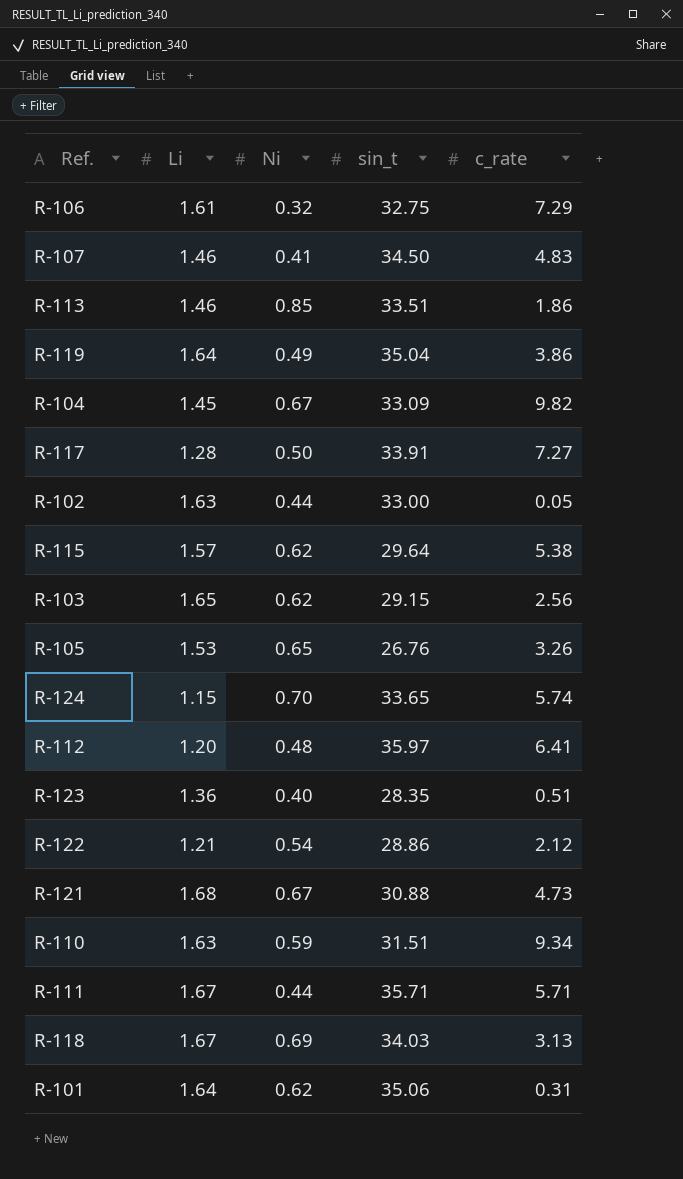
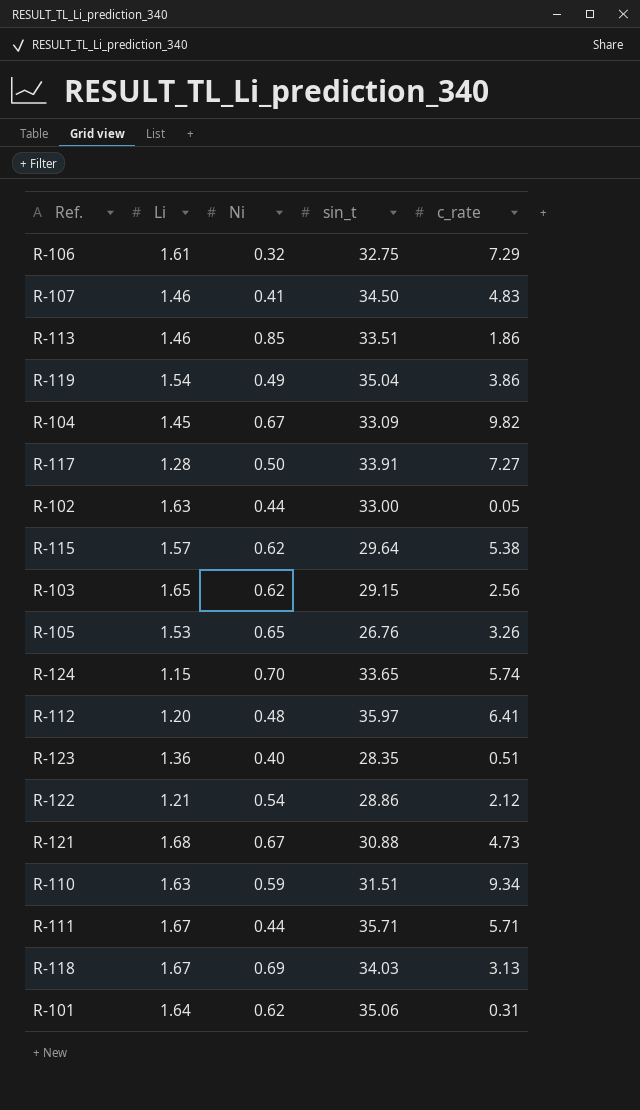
R-119 | Li: 1.64 -> 1.54

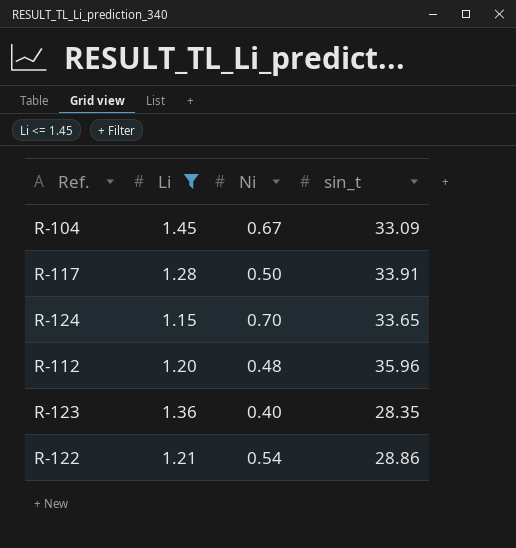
filter: none -> Li <= 1.45
column c_rate | position: 5 -> none
R-112 | sin_t: 35.97 -> 35.96

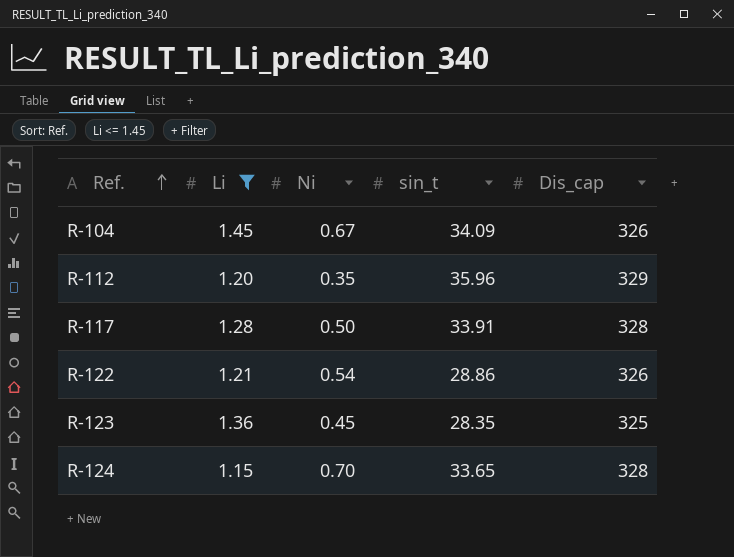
row order: none -> Ref. ascending
column Dis_cap | position: none -> 5
R-104 | sin_t: 33.09 -> 34.09
R-112 | Ni: 0.48 -> 0.35
R-123 | Ni: 0.40 -> 0.45

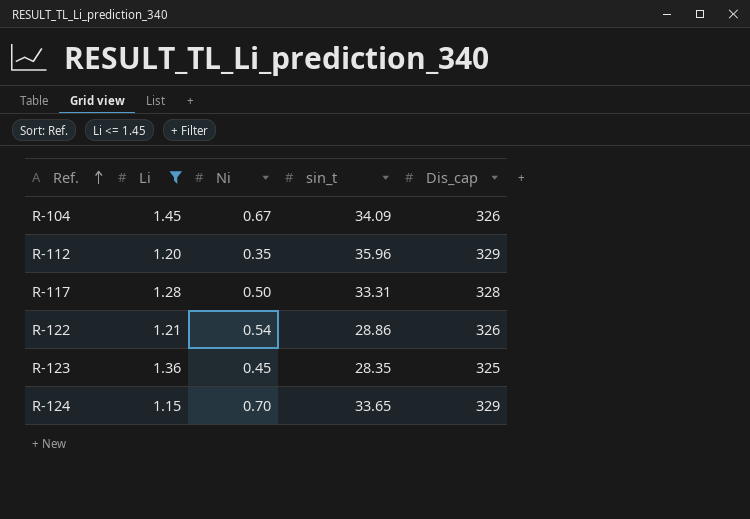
R-117 | sin_t: 33.91 -> 33.31
R-124 | Dis_cap: 328 -> 329

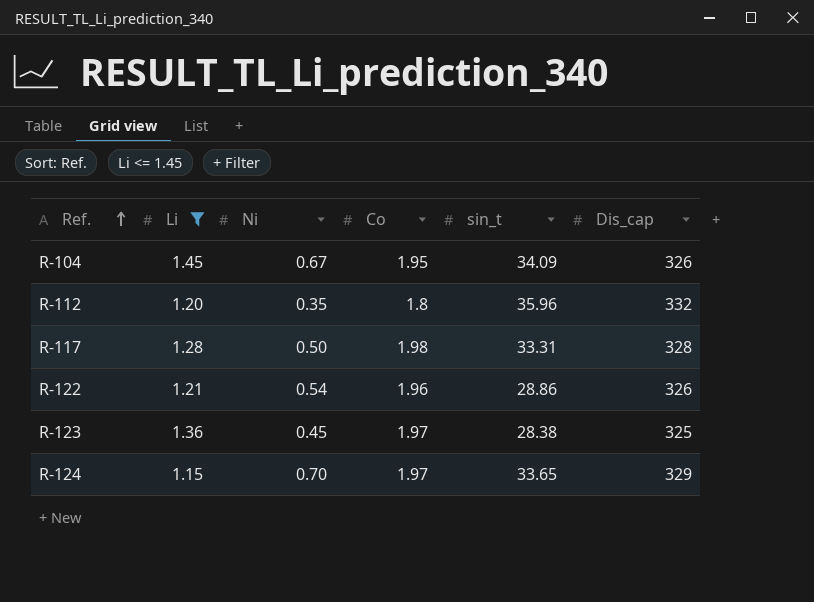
column Co | position: none -> 4
R-112 | Dis_cap: 329 -> 332
R-123 | sin_t: 28.35 -> 28.38

